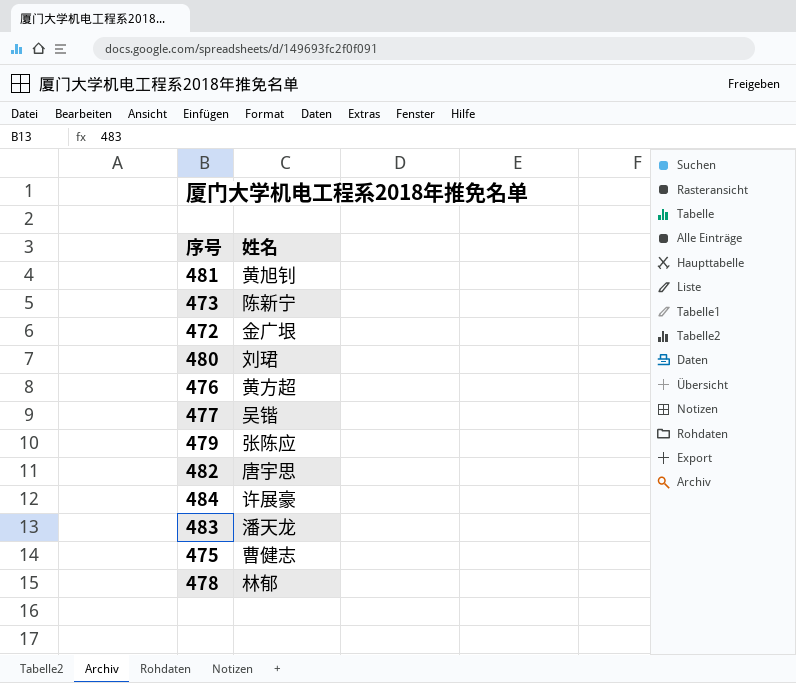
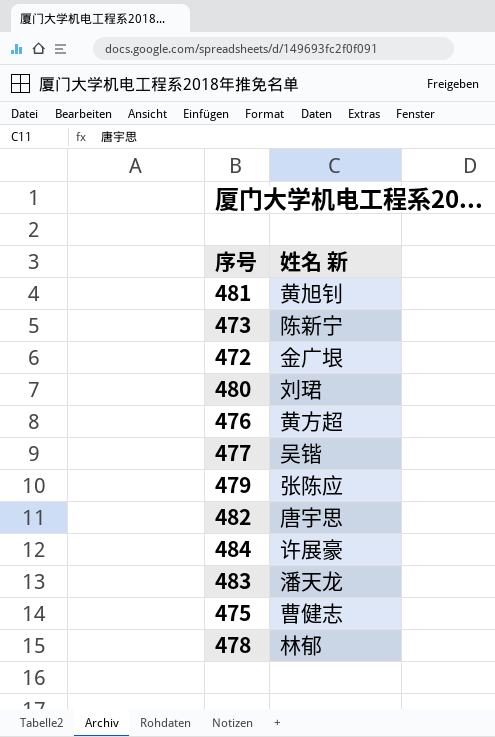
column name: 姓名 -> 姓名 新

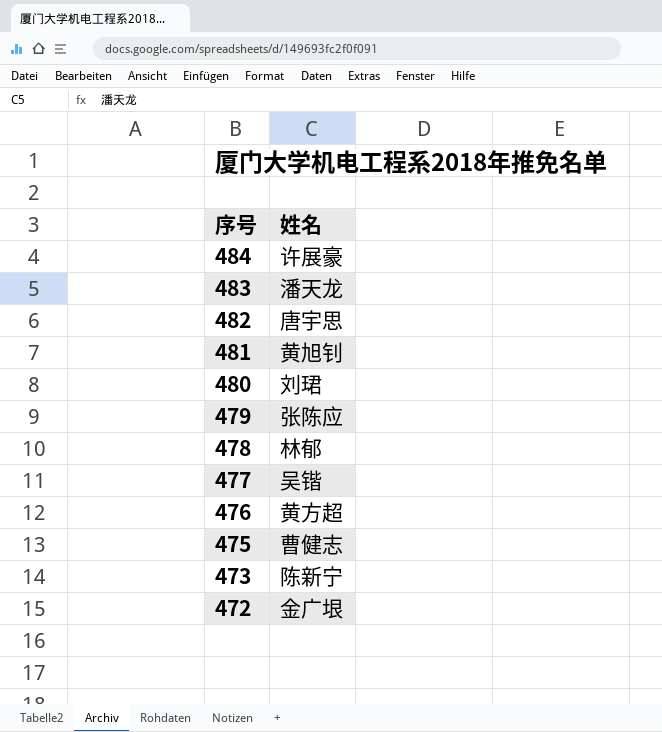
row order: none -> 序号 descending
column name: 姓名 新 -> 姓名

